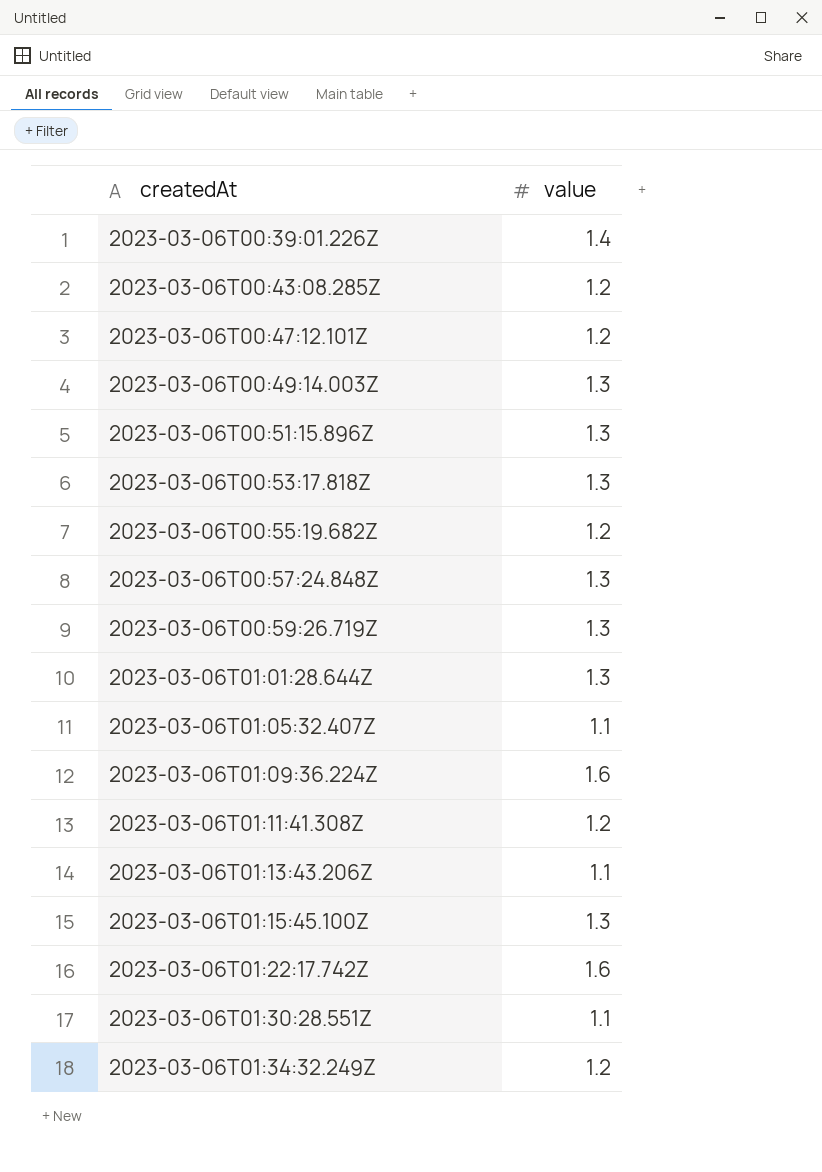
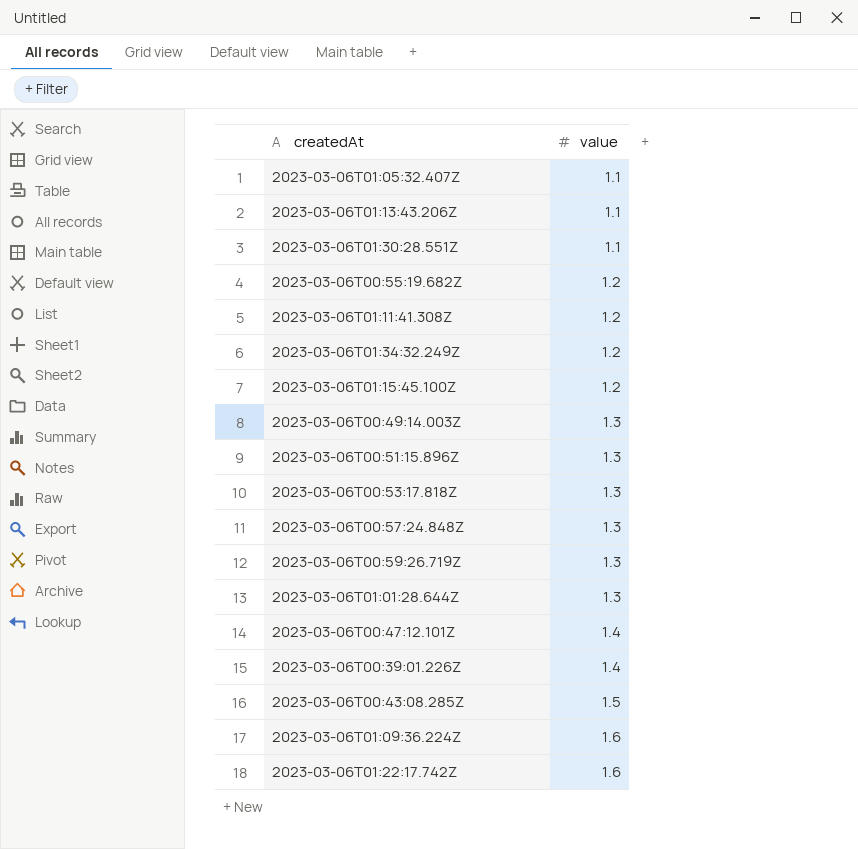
row order: createdAt ascending -> value ascending
2023-03-06T01:15:45.100Z | value: 1.3 -> 1.2
2023-03-06T00:47:12.101Z | value: 1.2 -> 1.4
2023-03-06T00:43:08.285Z | value: 1.2 -> 1.5

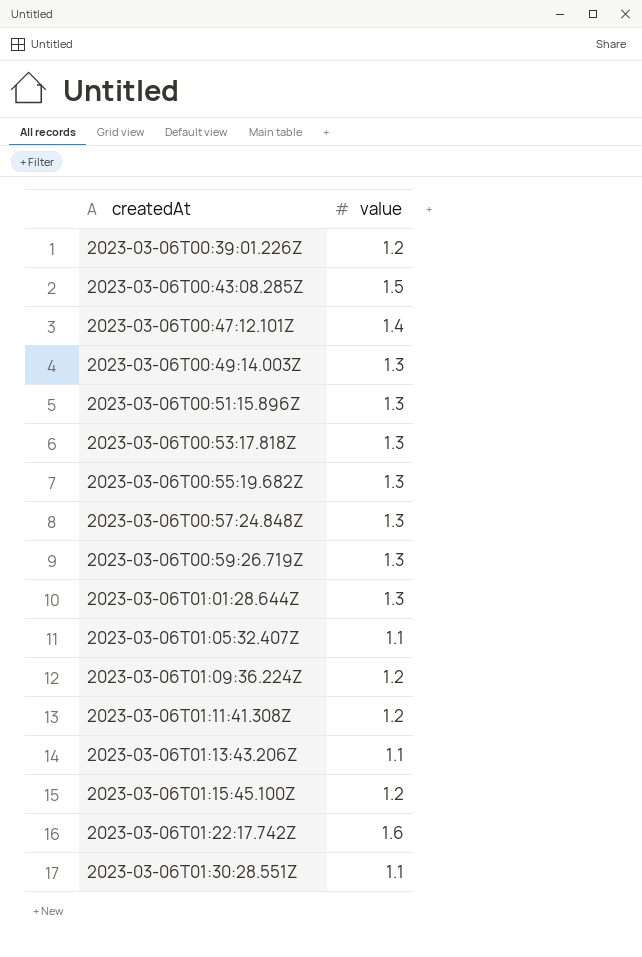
row order: value ascending -> createdAt ascending
row 2023-03-06T01:34:32.249Z: 1.2 -> none
2023-03-06T00:39:01.226Z | value: 1.4 -> 1.2
2023-03-06T00:55:19.682Z | value: 1.2 -> 1.3
2023-03-06T01:09:36.224Z | value: 1.6 -> 1.2

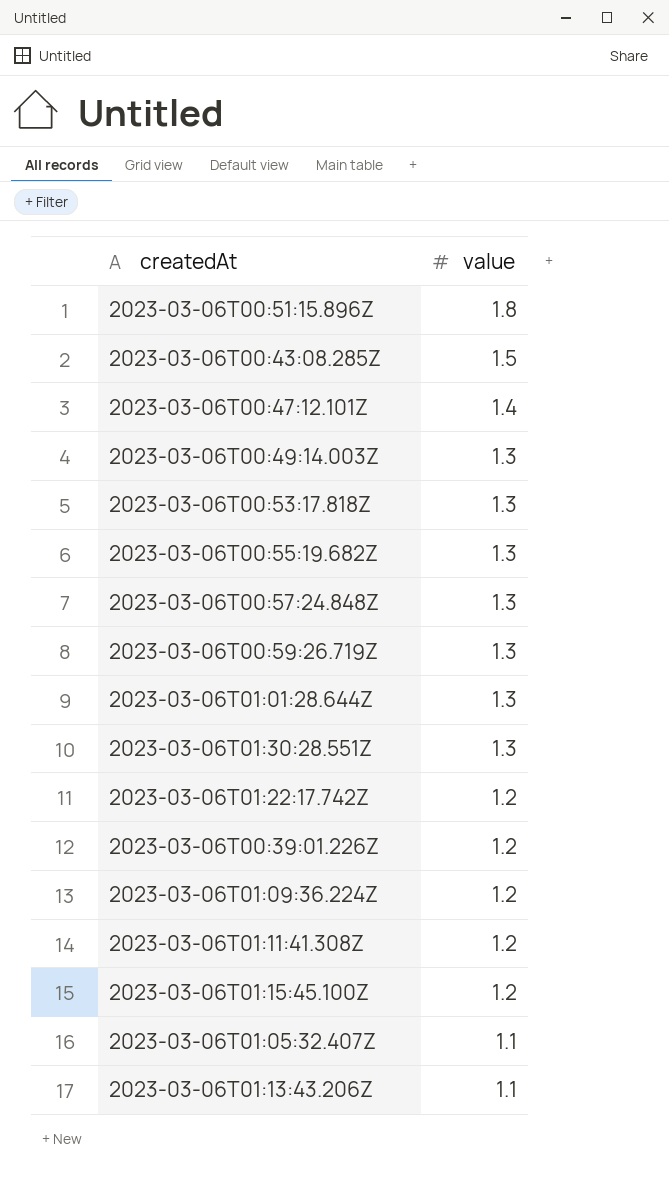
row order: createdAt ascending -> value descending
2023-03-06T00:51:15.896Z | value: 1.3 -> 1.8
2023-03-06T01:30:28.551Z | value: 1.1 -> 1.3
2023-03-06T01:22:17.742Z | value: 1.6 -> 1.2

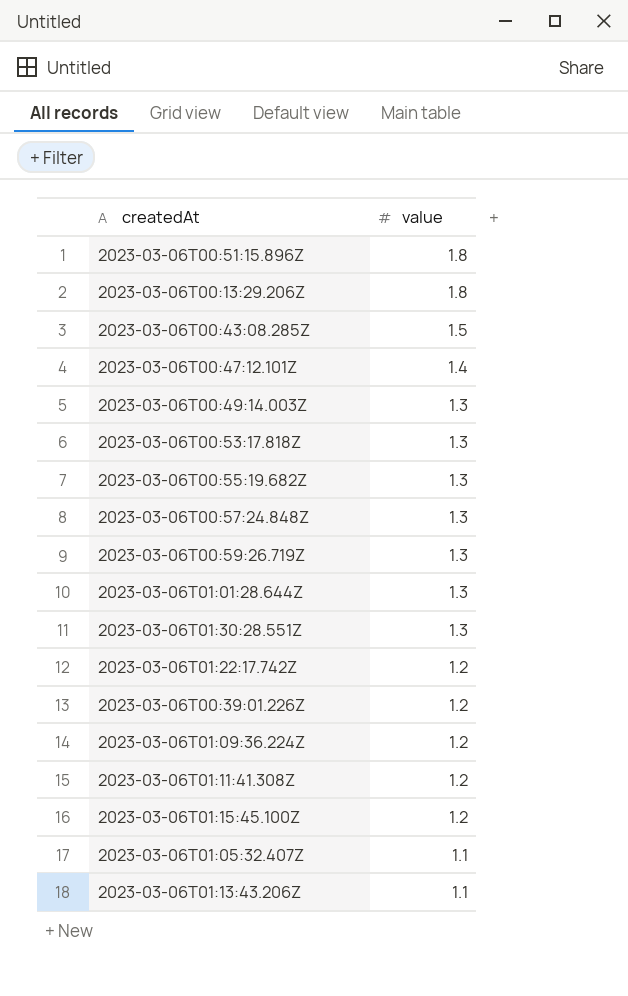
row 2023-03-06T00:13:29.206Z: none -> 1.8

